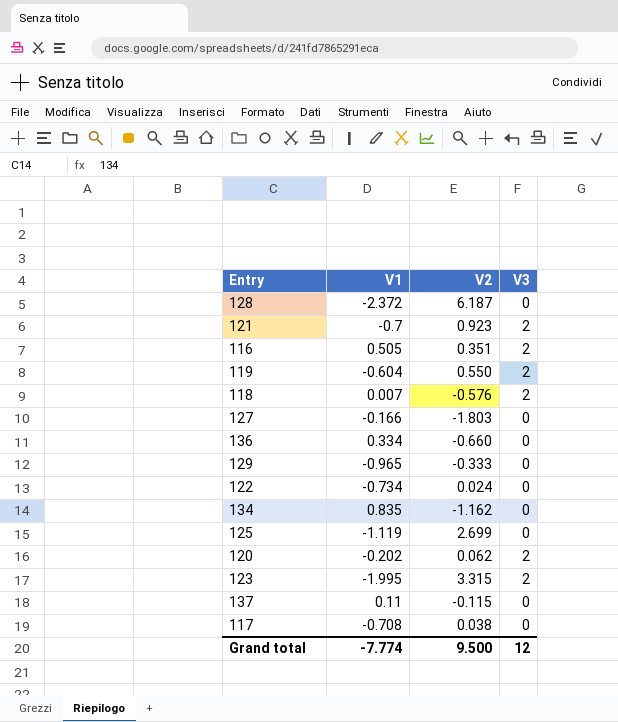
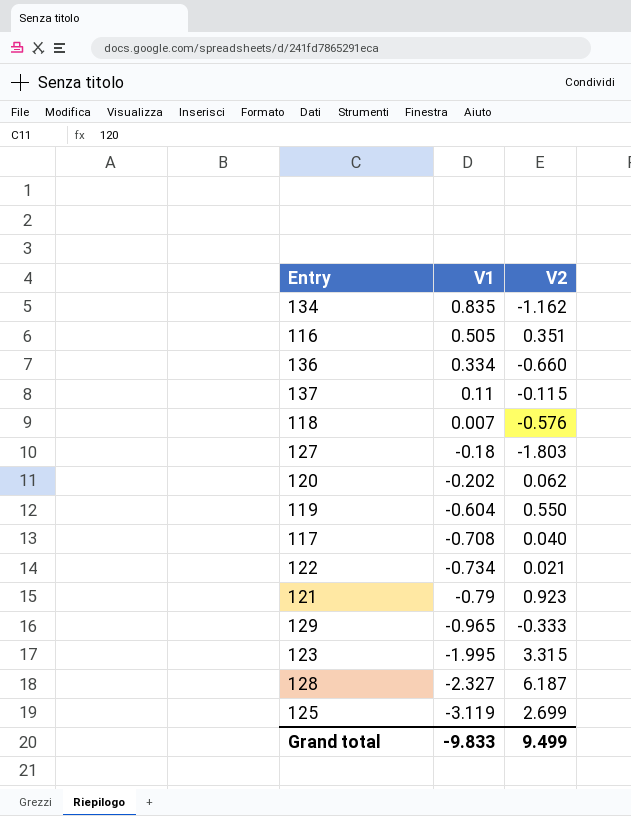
row order: none -> V1 descending
column V3 | position: 4 -> none
127 | V1: -0.166 -> -0.18
117 | V2: 0.038 -> 0.040
122 | V2: 0.024 -> 0.021
121 | V1: -0.7 -> -0.79
128 | V1: -2.372 -> -2.327
125 | V1: -1.119 -> -3.119
Grand total | V1: -7.774 -> -9.833
Grand total | V2: 9.500 -> 9.499

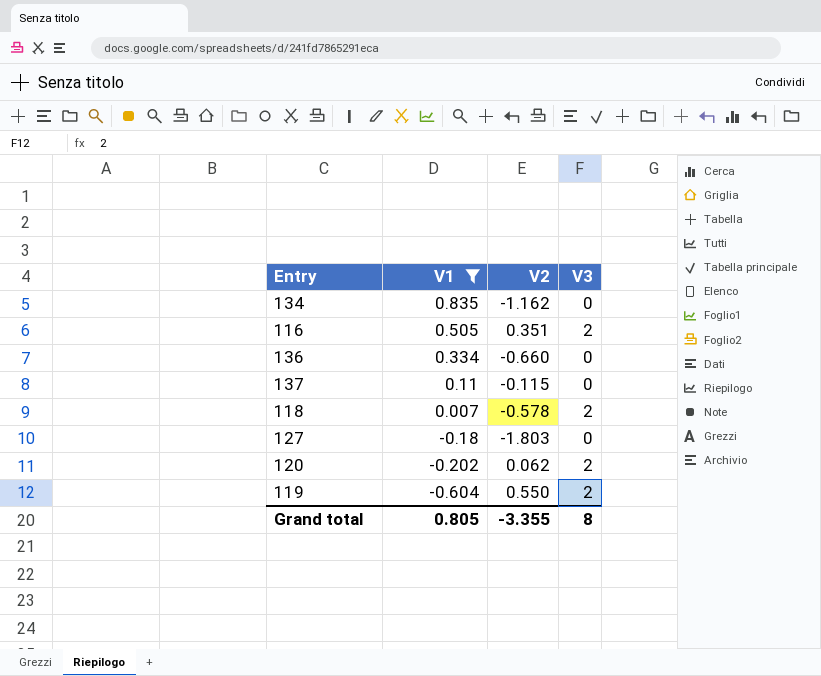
filter: none -> V1 >= -0.604
column V3 | position: none -> 4
118 | V2: -0.576 -> -0.578
Grand total | V1: -9.833 -> 0.805
Grand total | V2: 9.499 -> -3.355

